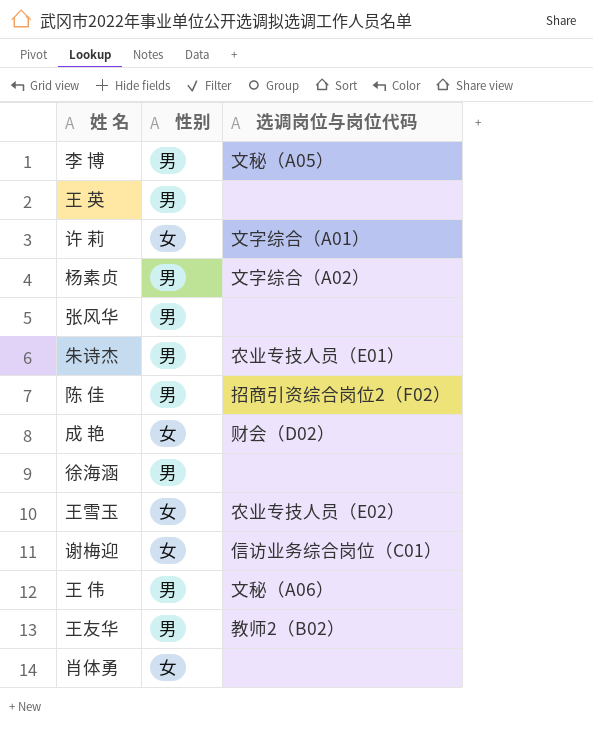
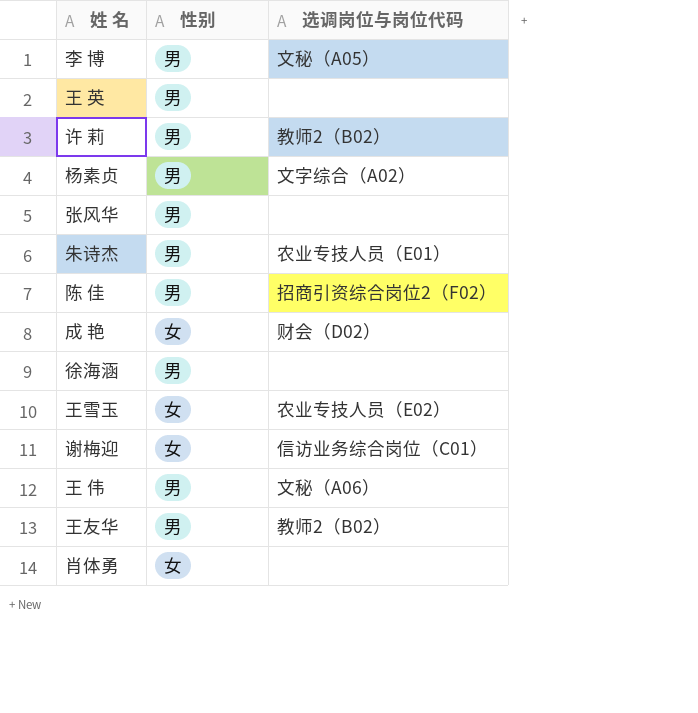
许 莉 | 性别: 女 -> 男
许 莉 | 选调岗位与岗位代码: 文字综合（A01） -> 教师2（B02）

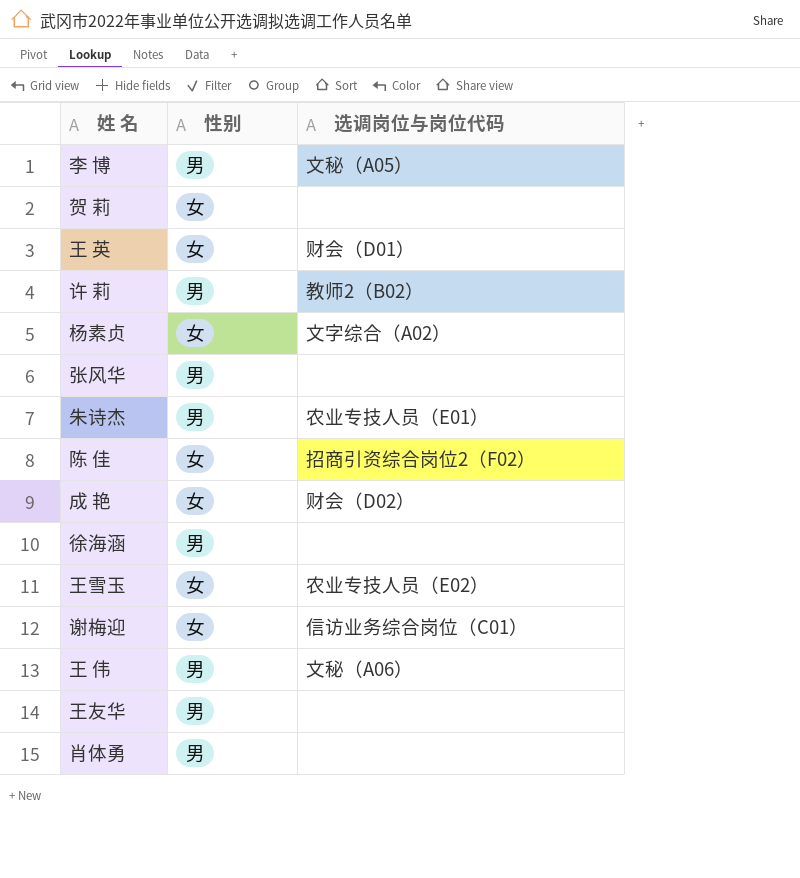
row 贺 莉: none -> 女 | none
王 英 | 性别: 男 -> 女
王 英 | 选调岗位与岗位代码: none -> 财会（D01）
杨素贞 | 性别: 男 -> 女
陈 佳 | 性别: 男 -> 女
王友华 | 选调岗位与岗位代码: 教师2（B02） -> none
肖体勇 | 性别: 女 -> 男

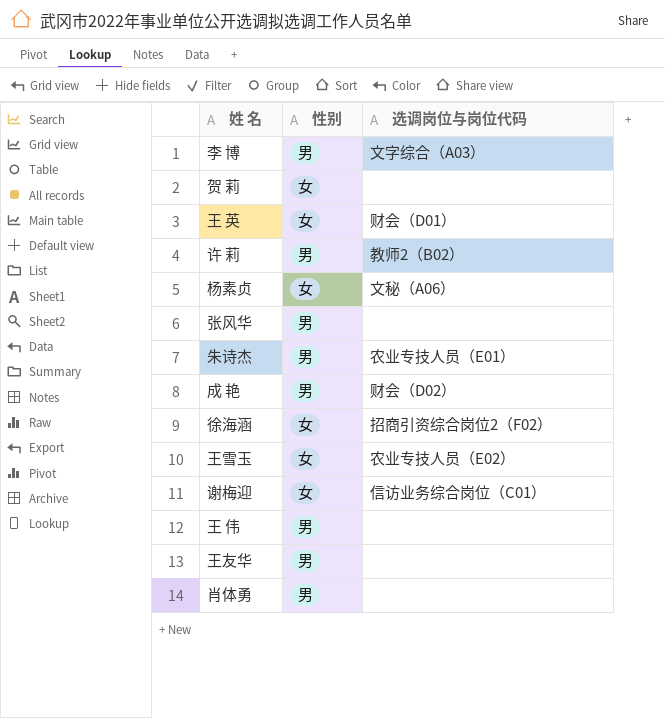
row 陈 佳: 女 | 招商引资综合岗位2（F02） -> none
李 博 | 选调岗位与岗位代码: 文秘（A05） -> 文字综合（A03）
杨素贞 | 选调岗位与岗位代码: 文字综合（A02） -> 文秘（A06）
成 艳 | 性别: 女 -> 男
徐海涵 | 性别: 男 -> 女
徐海涵 | 选调岗位与岗位代码: none -> 招商引资综合岗位2（F02）
王 伟 | 选调岗位与岗位代码: 文秘（A06） -> none

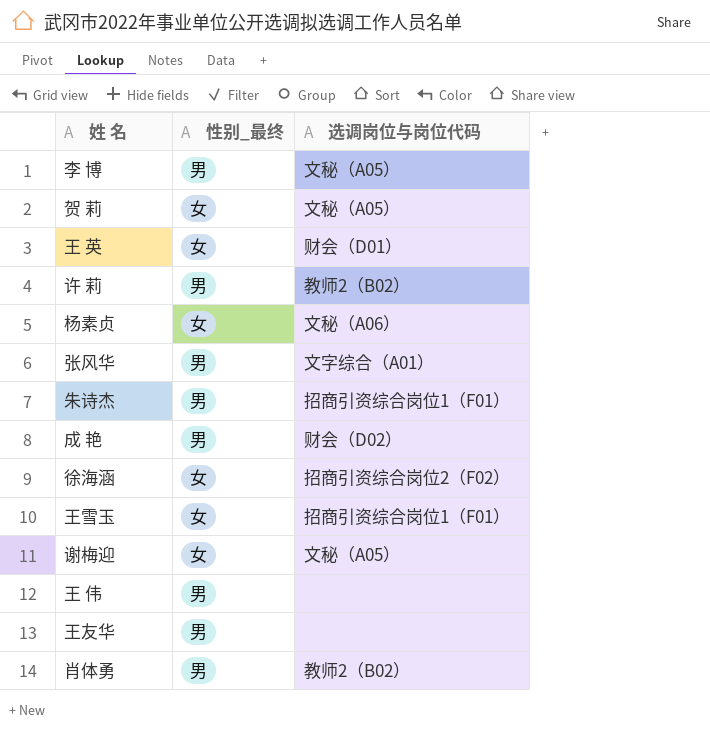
column name: 性别 -> 性别_最终
李 博 | 选调岗位与岗位代码: 文字综合（A03） -> 文秘（A05）
贺 莉 | 选调岗位与岗位代码: none -> 文秘（A05）
张风华 | 选调岗位与岗位代码: none -> 文字综合（A01）
朱诗杰 | 选调岗位与岗位代码: 农业专技人员（E01） -> 招商引资综合岗位1（F01）
王雪玉 | 选调岗位与岗位代码: 农业专技人员（E02） -> 招商引资综合岗位1（F01）
谢梅迎 | 选调岗位与岗位代码: 信访业务综合岗位（C01） -> 文秘（A05）
肖体勇 | 选调岗位与岗位代码: none -> 教师2（B02）

